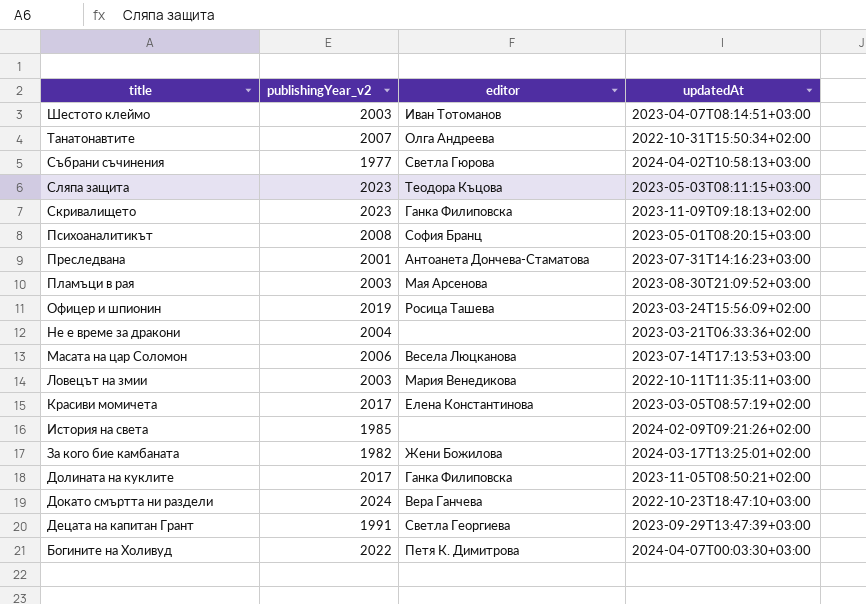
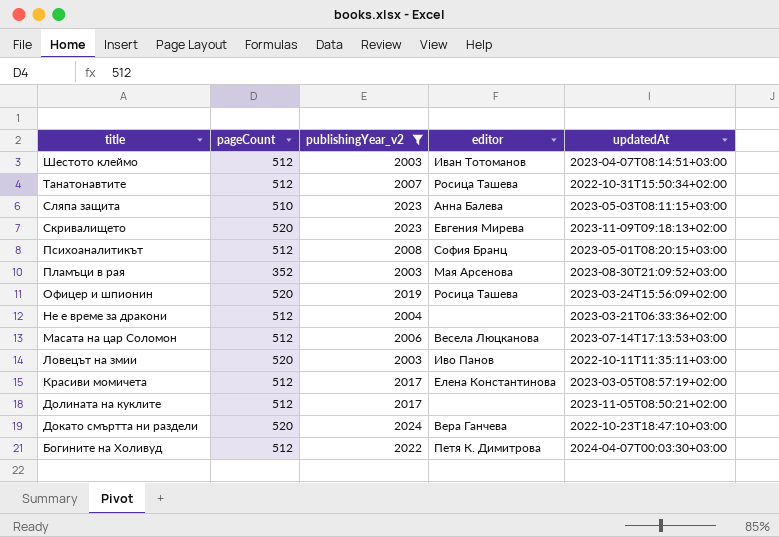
filter: none -> publishingYear_v2 >= 2003
column pageCount | position: none -> 2
Танатонавтите | editor: Олга Андреева -> Росица Ташева
Сляпа защита | editor: Теодора Къцова -> Анна Балева
Скривалището | editor: Ганка Филиповска -> Евгения Мирева
Ловецът на змии | editor: Мария Венедикова -> Иво Панов
Долината на куклите | editor: Ганка Филиповска -> none

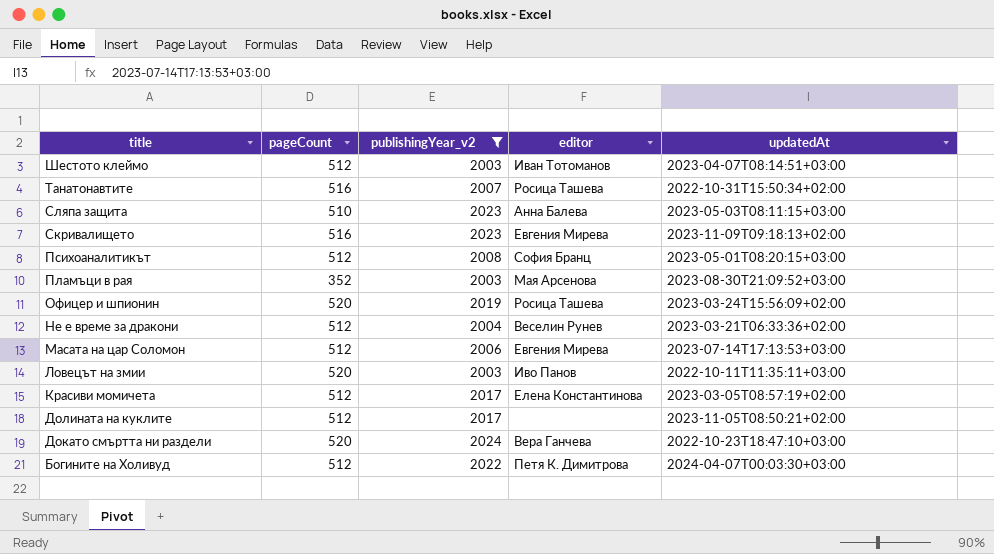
Танатонавтите | pageCount: 512 -> 516
Скривалището | pageCount: 520 -> 516
Не е време за дракони | editor: none -> Веселин Рунев
Масата на цар Соломон | editor: Весела Люцканова -> Евгения Мирева

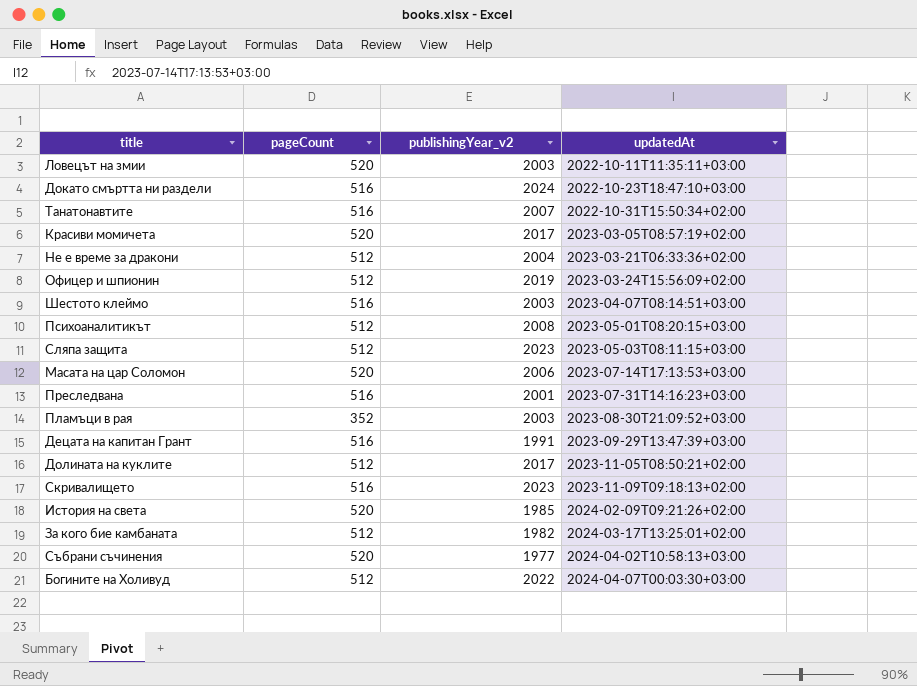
filter: publishingYear_v2 >= 2003 -> none
row order: title descending -> updatedAt ascending
column editor | position: 4 -> none
Докато смъртта ни раздели | pageCount: 520 -> 516
Красиви момичета | pageCount: 512 -> 520
Офицер и шпионин | pageCount: 520 -> 512
Шестото клеймо | pageCount: 512 -> 516
Сляпа защита | pageCount: 510 -> 512
Масата на цар Соломон | pageCount: 512 -> 520

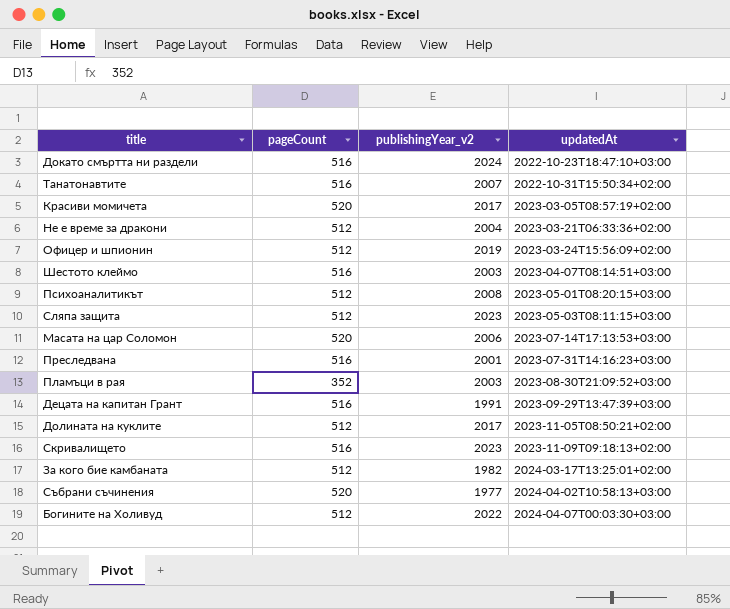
row Ловецът на змии: 520 | 2003 | 2022-10-11T11:35:11+03:00 -> none
row История на света: 520 | 1985 | 2024-02-09T09:21:26+02:00 -> none

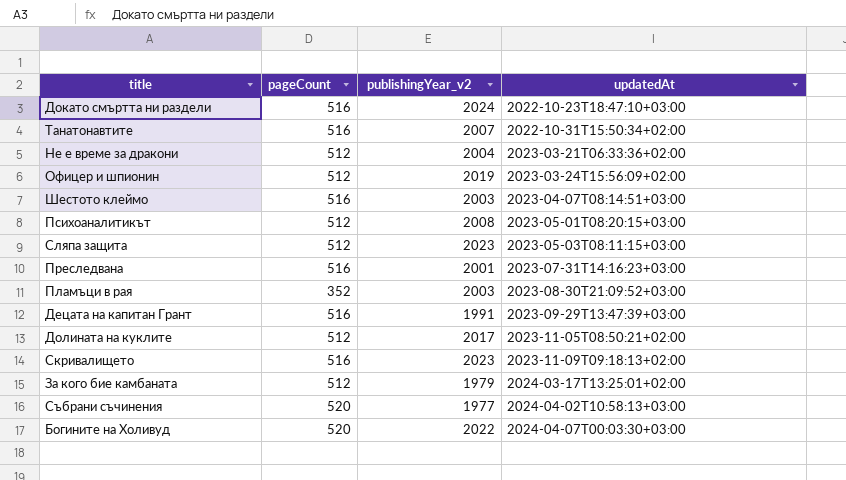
row Красиви момичета: 520 | 2017 | 2023-03-05T08:57:19+02:00 -> none
row Масата на цар Соломон: 520 | 2006 | 2023-07-14T17:13:53+03:00 -> none
За кого бие камбаната | publishingYear_v2: 1982 -> 1979
Богините на Холивуд | pageCount: 512 -> 520

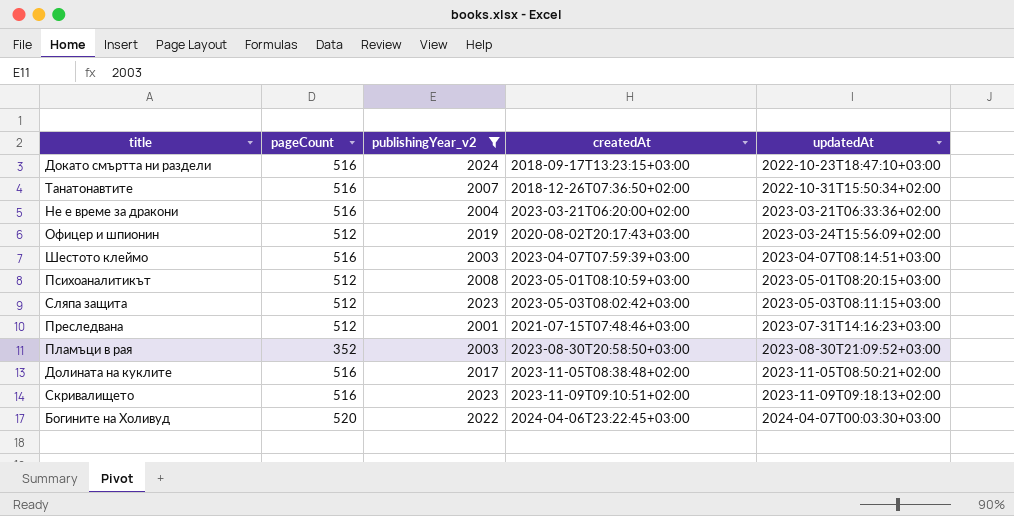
filter: none -> publishingYear_v2 >= 2001
column createdAt | position: none -> 4
Не е време за дракони | pageCount: 512 -> 516
Преследвана | pageCount: 516 -> 512
Долината на куклите | pageCount: 512 -> 516

